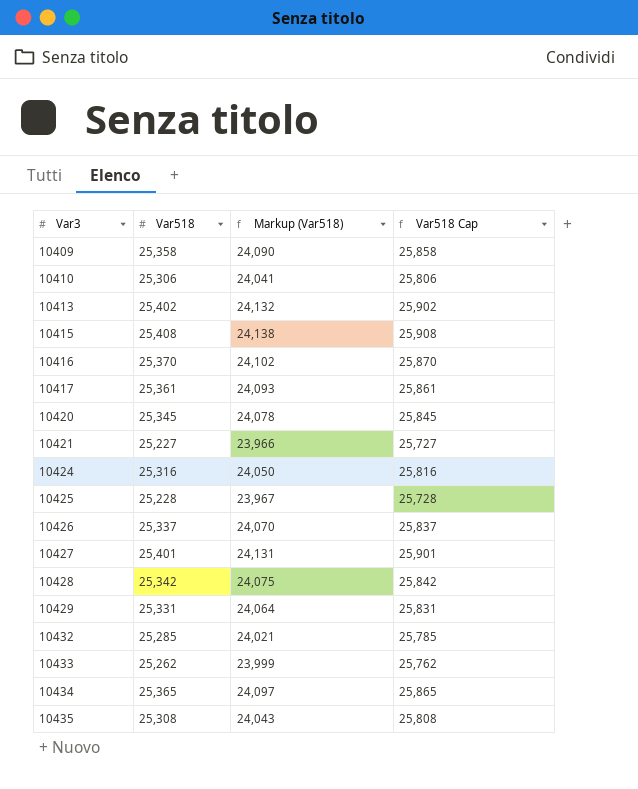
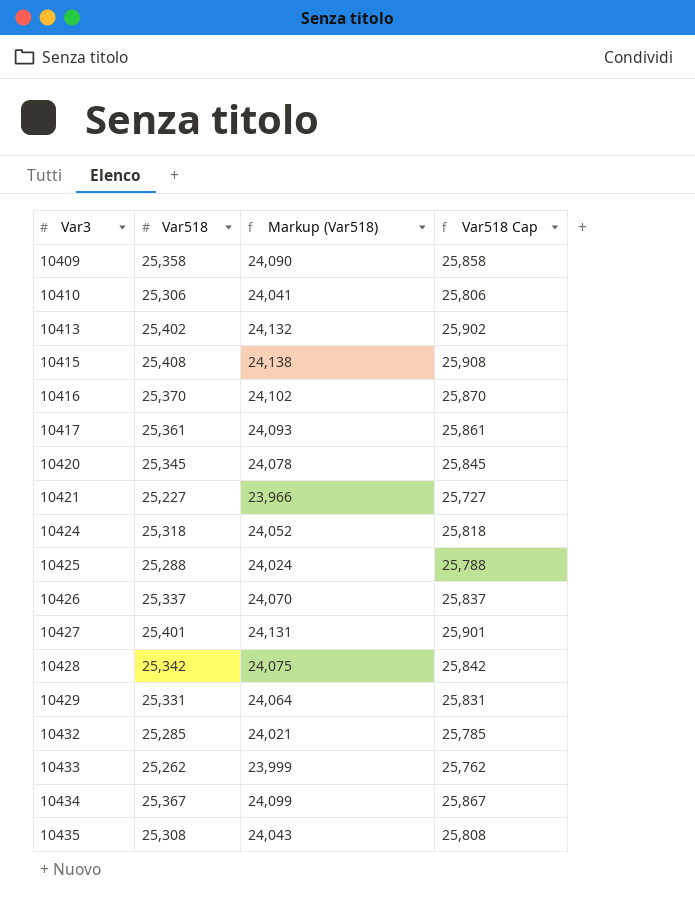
10424 | Var518: 25,316 -> 25,318
10424 | Markup (Var518): 24,050 -> 24,052
10424 | Var518 Cap: 25,816 -> 25,818
10425 | Var518: 25,228 -> 25,288
10425 | Markup (Var518): 23,967 -> 24,024
10425 | Var518 Cap: 25,728 -> 25,788
10434 | Var518: 25,365 -> 25,367
10434 | Markup (Var518): 24,097 -> 24,099
10434 | Var518 Cap: 25,865 -> 25,867

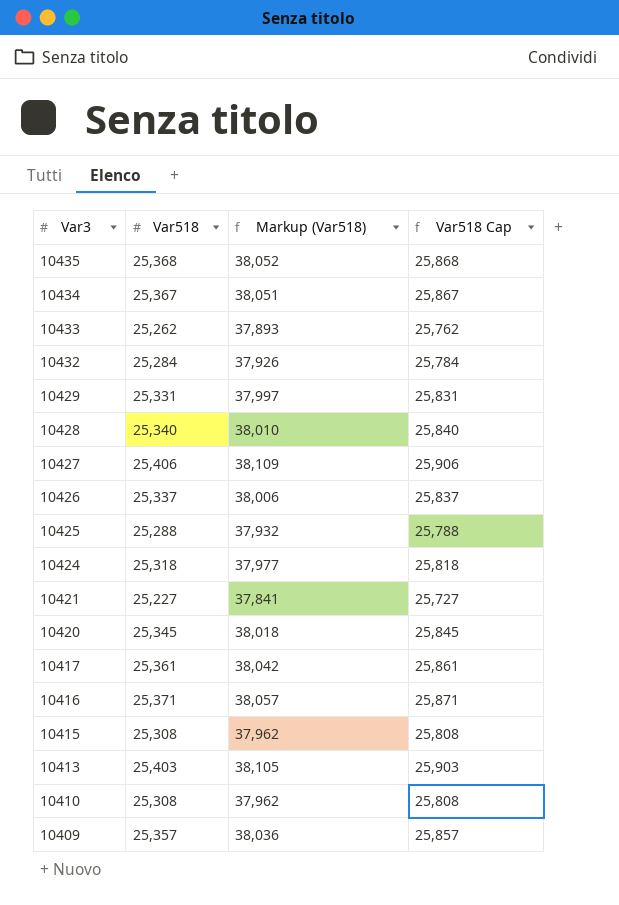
row order: Var3 ascending -> Var3 descending
column Markup (Var518) | formula: [Var518] * 0.95 -> [Var518] * 1.5
10435 | Var518: 25,308 -> 25,368
10435 | Var518 Cap: 25,808 -> 25,868
10432 | Var518: 25,285 -> 25,284
10432 | Var518 Cap: 25,785 -> 25,784
10428 | Var518: 25,342 -> 25,340
10428 | Var518 Cap: 25,842 -> 25,840
10427 | Var518: 25,401 -> 25,406
10427 | Var518 Cap: 25,901 -> 25,906
10416 | Var518: 25,370 -> 25,371
10416 | Var518 Cap: 25,870 -> 25,871
10415 | Var518: 25,408 -> 25,308
10415 | Var518 Cap: 25,908 -> 25,808
10413 | Var518: 25,402 -> 25,403
10413 | Var518 Cap: 25,902 -> 25,903
10410 | Var518: 25,306 -> 25,308
10410 | Var518 Cap: 25,806 -> 25,808
10409 | Var518: 25,358 -> 25,357
10409 | Var518 Cap: 25,858 -> 25,857

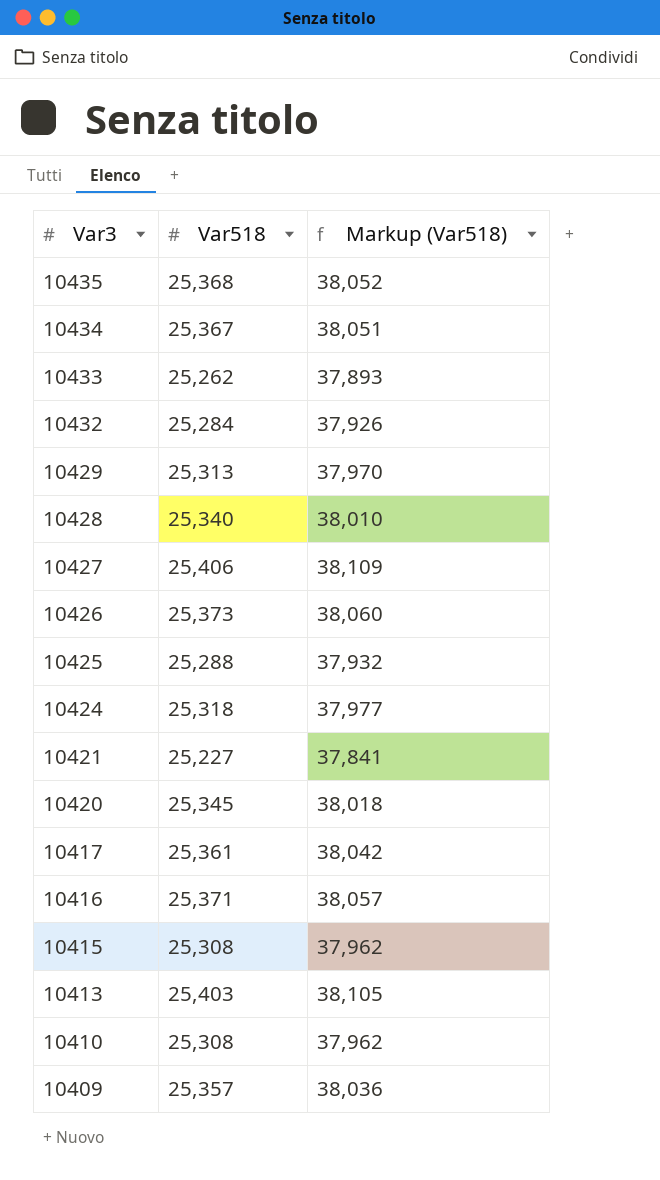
column Var518 Cap | formula: [Var518] + 500 -> none
10429 | Var518: 25,331 -> 25,313
10429 | Markup (Var518): 37,997 -> 37,970
10426 | Var518: 25,337 -> 25,373
10426 | Markup (Var518): 38,006 -> 38,060

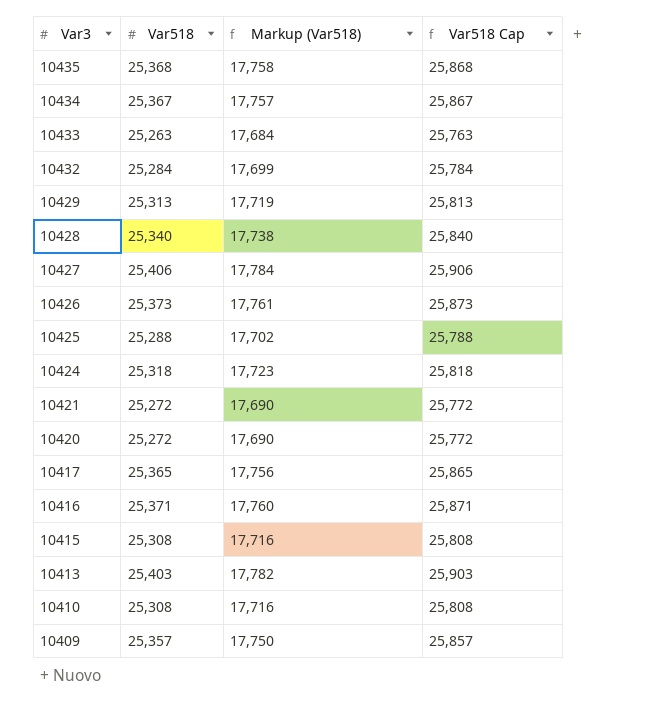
column Markup (Var518) | formula: [Var518] * 1.5 -> [Var518] * 0.7
column Var518 Cap | formula: none -> [Var518] + 500
10433 | Var518: 25,262 -> 25,263
10421 | Var518: 25,227 -> 25,272
10420 | Var518: 25,345 -> 25,272
10417 | Var518: 25,361 -> 25,365

